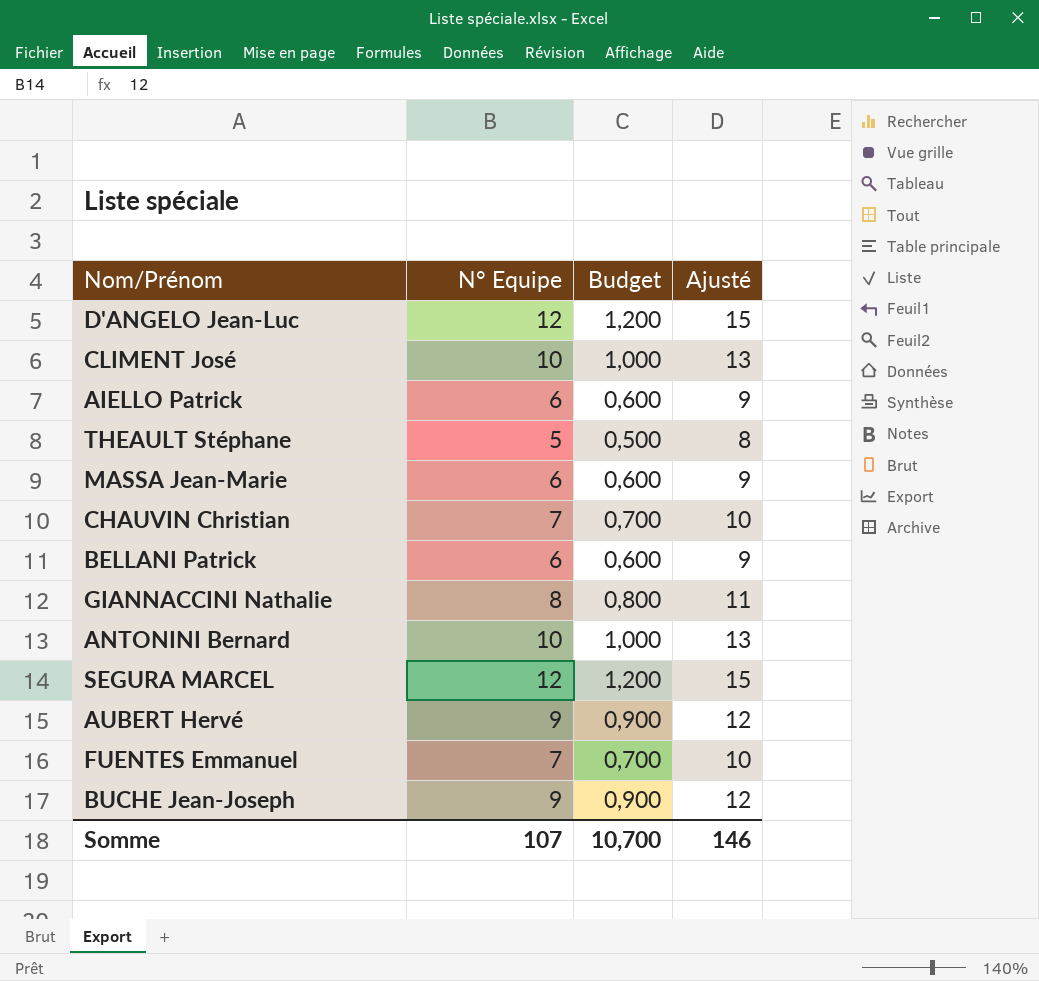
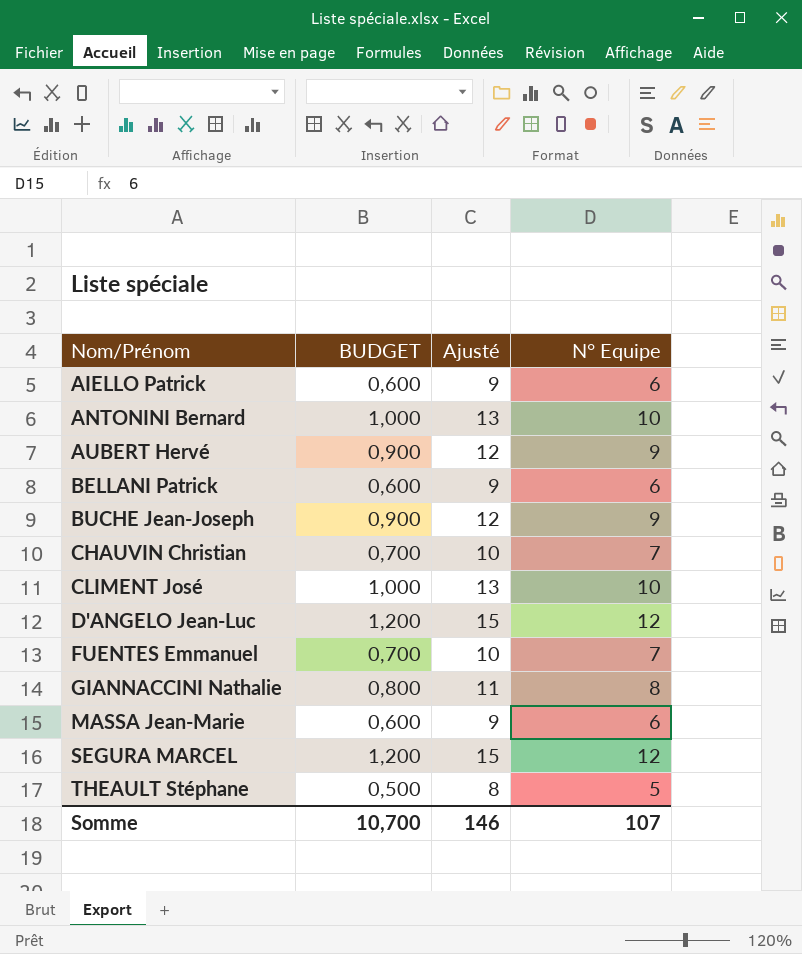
row order: none -> Nom/Prénom ascending
column name: Budget -> BUDGET
column N° Equipe | position: 2 -> 4

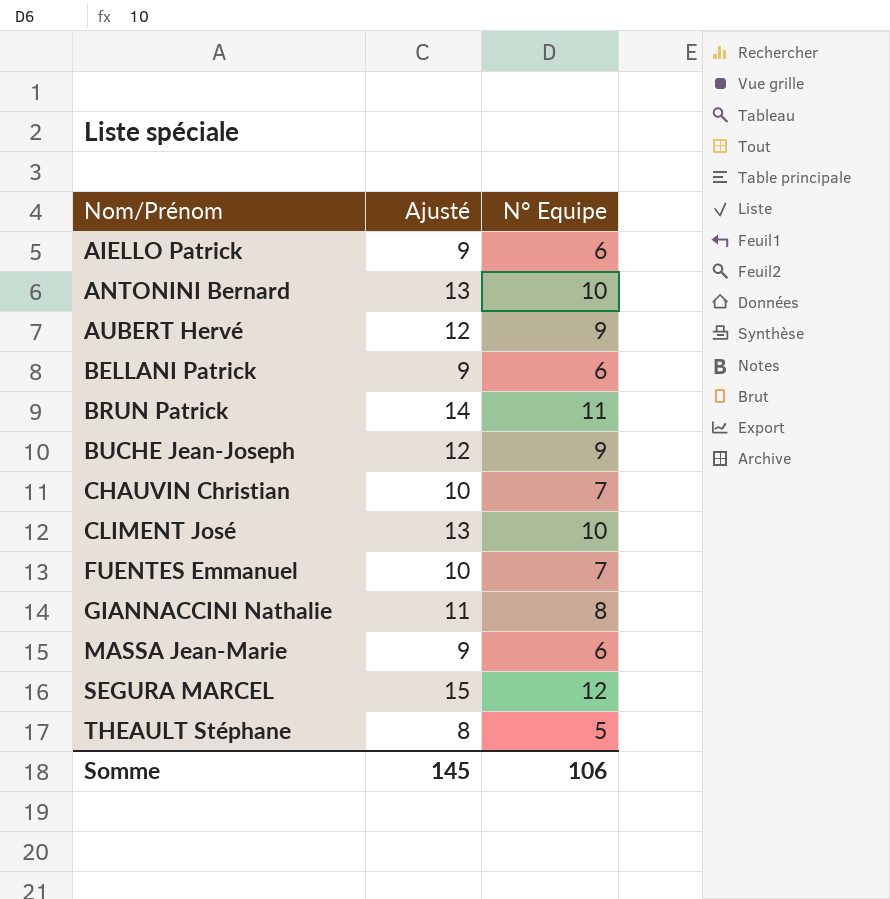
column BUDGET | formula: [N° Equipe] * 0,1 -> none
row D'ANGELO Jean-Luc: 1,200 | 15 | 12 -> none
row BRUN Patrick: none -> 14 | 11
Somme | Ajusté: 146 -> 145
Somme | N° Equipe: 107 -> 106

